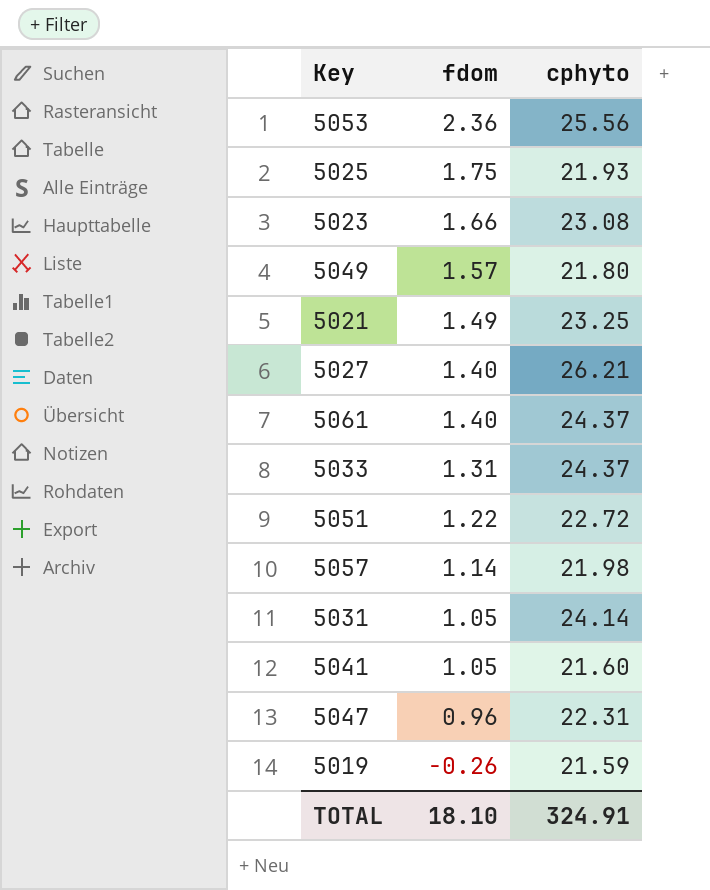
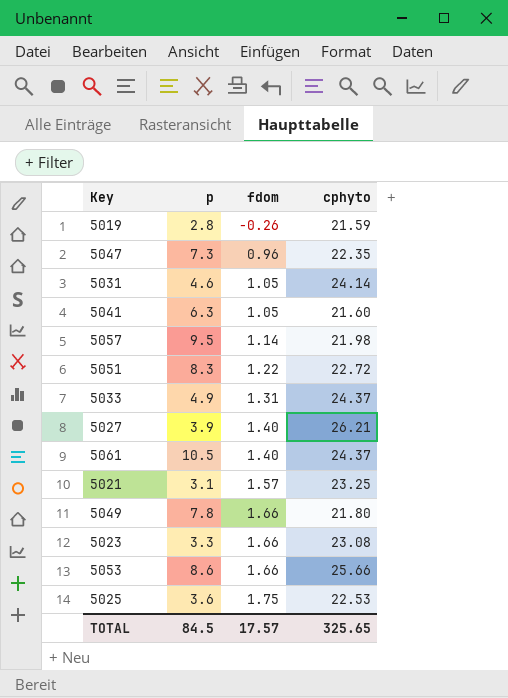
row order: fdom descending -> fdom ascending
column p | position: none -> 2
5047 | cphyto: 22.31 -> 22.35
5021 | fdom: 1.49 -> 1.57
5049 | fdom: 1.57 -> 1.66
5053 | fdom: 2.36 -> 1.66
5053 | cphyto: 25.56 -> 25.66
5025 | cphyto: 21.93 -> 22.53
TOTAL | fdom: 18.10 -> 17.57
TOTAL | cphyto: 324.91 -> 325.65

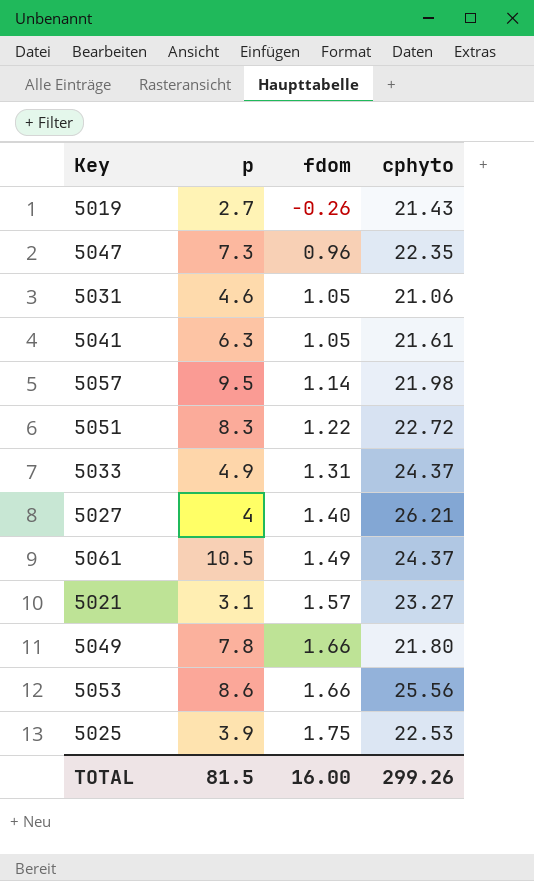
row 5023: 3.3 | 1.66 | 23.08 -> none
5019 | p: 2.8 -> 2.7
5019 | cphyto: 21.59 -> 21.43
5031 | cphyto: 24.14 -> 21.06
5041 | cphyto: 21.60 -> 21.61
5027 | p: 3.9 -> 4
5061 | fdom: 1.40 -> 1.49
5021 | cphyto: 23.25 -> 23.27
5053 | cphyto: 25.66 -> 25.56
5025 | p: 3.6 -> 3.9
TOTAL | p: 84.5 -> 81.5
TOTAL | fdom: 17.57 -> 16.00
TOTAL | cphyto: 325.65 -> 299.26

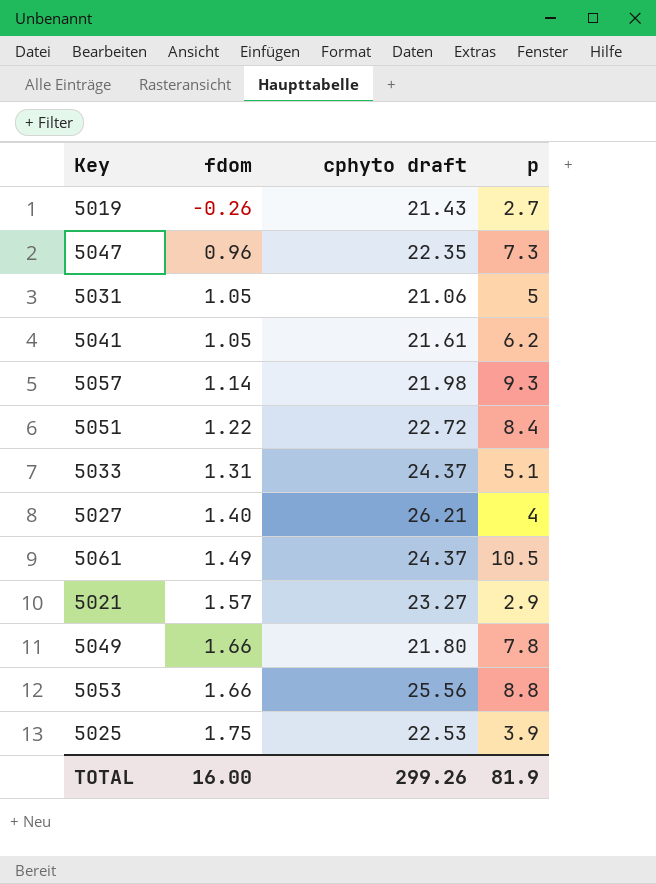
column name: cphyto -> cphyto draft
column p | position: 2 -> 4
5031 | p: 4.6 -> 5
5041 | p: 6.3 -> 6.2
5057 | p: 9.5 -> 9.3
5051 | p: 8.3 -> 8.4
5033 | p: 4.9 -> 5.1
5021 | p: 3.1 -> 2.9
5053 | p: 8.6 -> 8.8
TOTAL | p: 81.5 -> 81.9

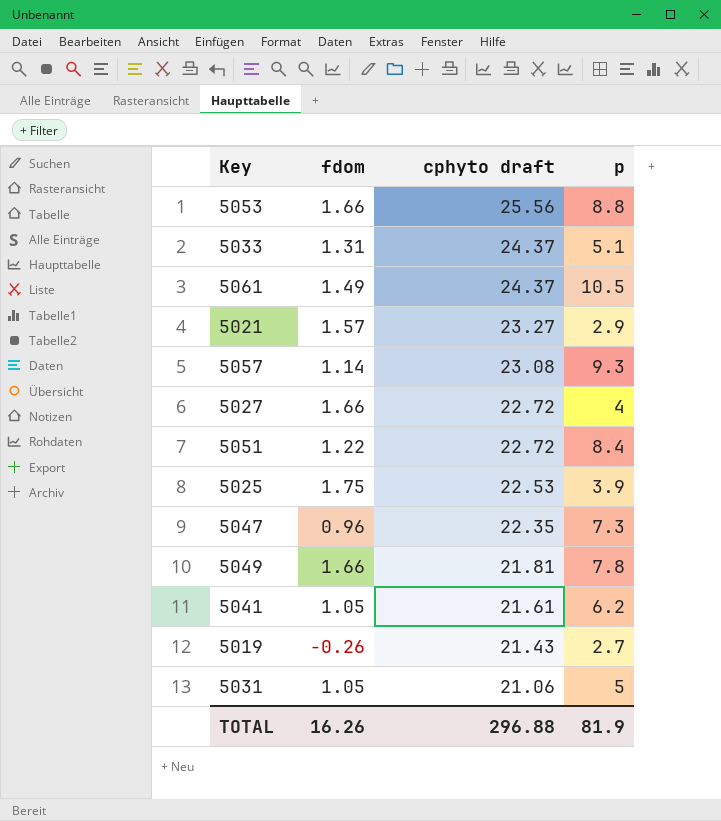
row order: fdom ascending -> cphyto draft descending
5057 | cphyto draft: 21.98 -> 23.08
5027 | fdom: 1.40 -> 1.66
5027 | cphyto draft: 26.21 -> 22.72
5049 | cphyto draft: 21.80 -> 21.81
TOTAL | fdom: 16.00 -> 16.26
TOTAL | cphyto draft: 299.26 -> 296.88

